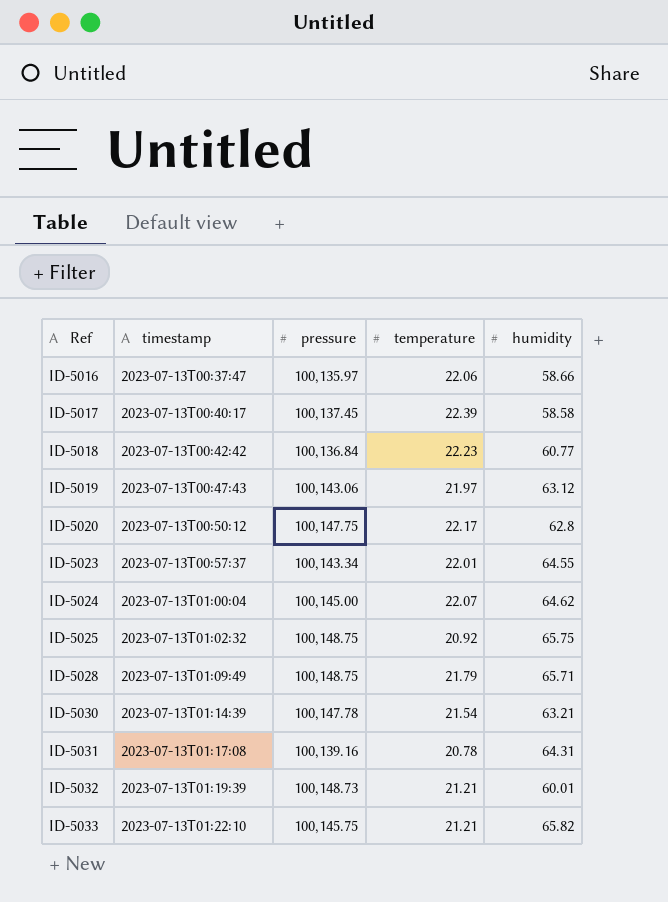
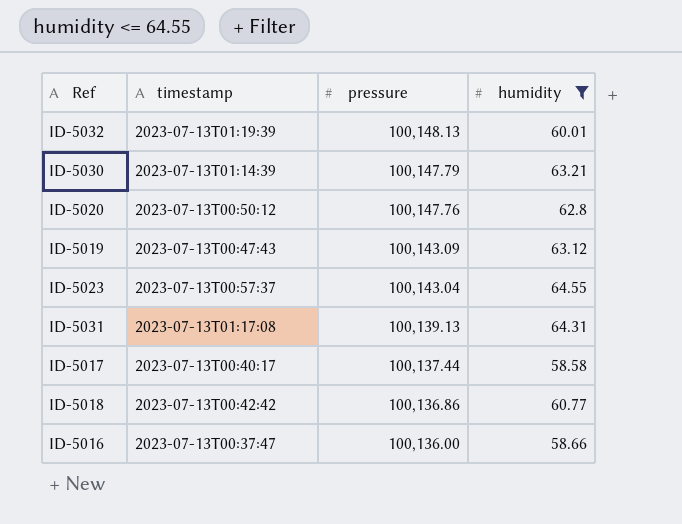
filter: none -> humidity <= 64.55
row order: Ref ascending -> pressure descending
column temperature | position: 4 -> none
ID-5032 | pressure: 100,148.73 -> 100,148.13
ID-5030 | pressure: 100,147.78 -> 100,147.79
ID-5020 | pressure: 100,147.75 -> 100,147.76
ID-5019 | pressure: 100,143.06 -> 100,143.09
ID-5023 | pressure: 100,143.34 -> 100,143.04
ID-5031 | pressure: 100,139.16 -> 100,139.13
ID-5017 | pressure: 100,137.45 -> 100,137.44
ID-5018 | pressure: 100,136.84 -> 100,136.86
ID-5016 | pressure: 100,135.97 -> 100,136.00

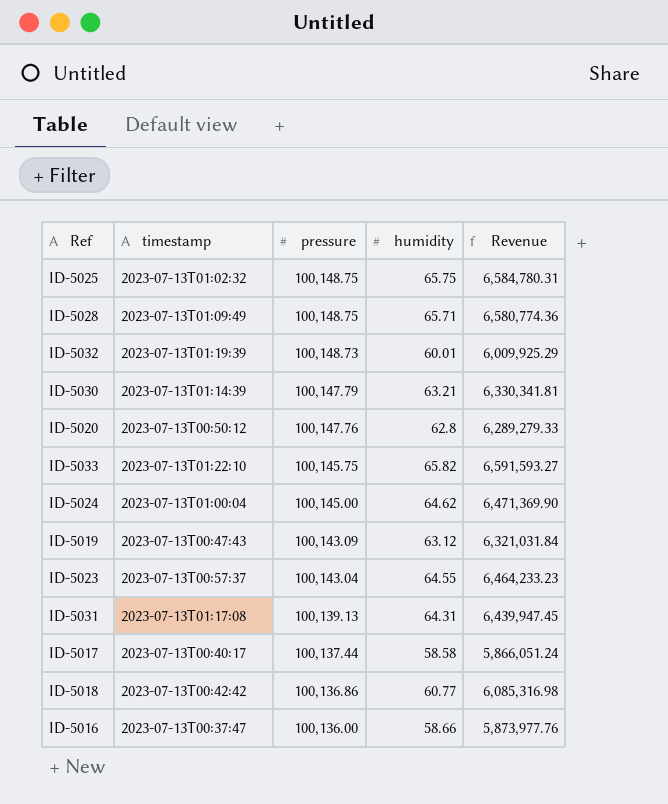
filter: humidity <= 64.55 -> none
column Revenue | formula: none -> [pressure] * [humidity]
ID-5032 | pressure: 100,148.13 -> 100,148.73

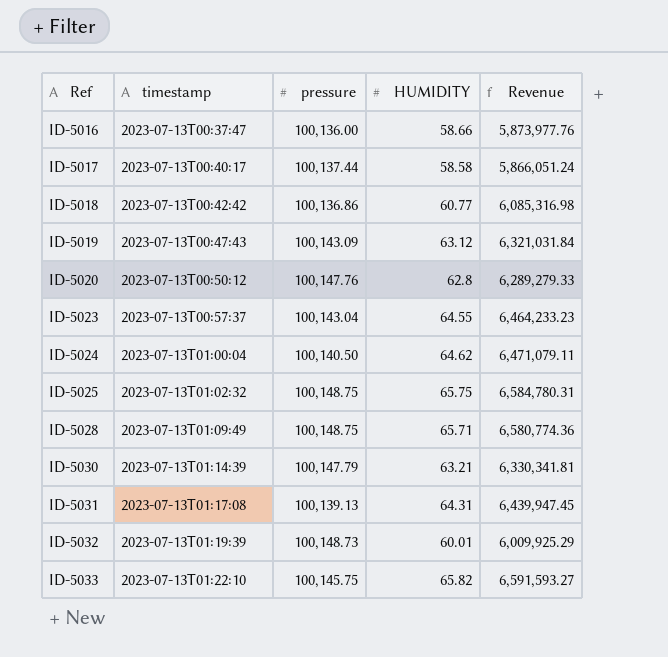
row order: pressure descending -> Ref ascending
column name: humidity -> HUMIDITY
ID-5024 | pressure: 100,145.00 -> 100,140.50
ID-5024 | Revenue: 6,471,369.90 -> 6,471,079.11

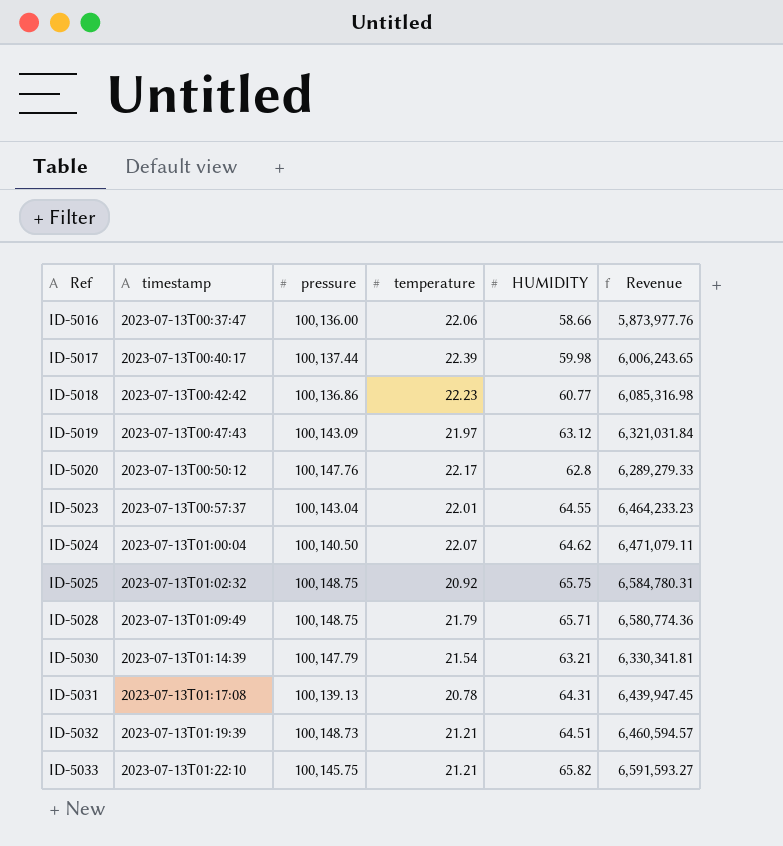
column temperature | position: none -> 4
ID-5017 | HUMIDITY: 58.58 -> 59.98
ID-5017 | Revenue: 5,866,051.24 -> 6,006,243.65
ID-5032 | HUMIDITY: 60.01 -> 64.51
ID-5032 | Revenue: 6,009,925.29 -> 6,460,594.57

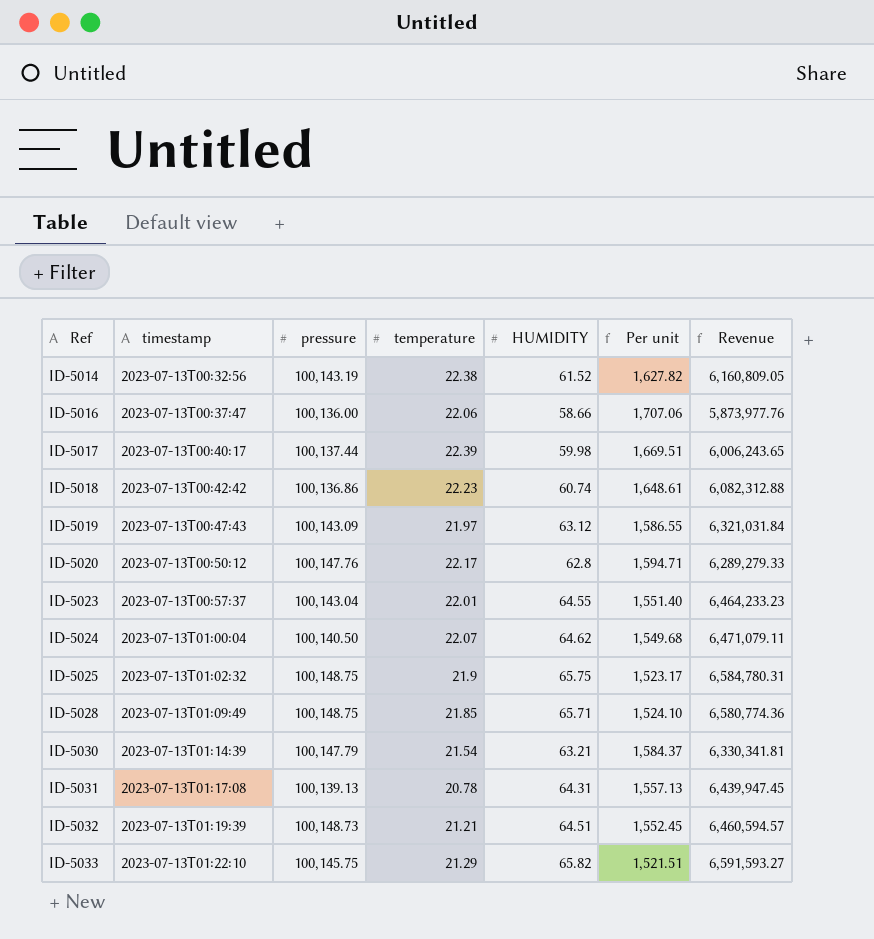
column Per unit | formula: none -> [pressure] / [HUMIDITY]
row ID-5014: none -> 2023-07-13T00:32:56 | 100,143.19 | 22.38 | 61.52 | 1,627.82 | 6,160,809.05
ID-5018 | HUMIDITY: 60.77 -> 60.74
ID-5018 | Revenue: 6,085,316.98 -> 6,082,312.88
ID-5025 | temperature: 20.92 -> 21.9
ID-5028 | temperature: 21.79 -> 21.85
ID-5033 | temperature: 21.21 -> 21.29

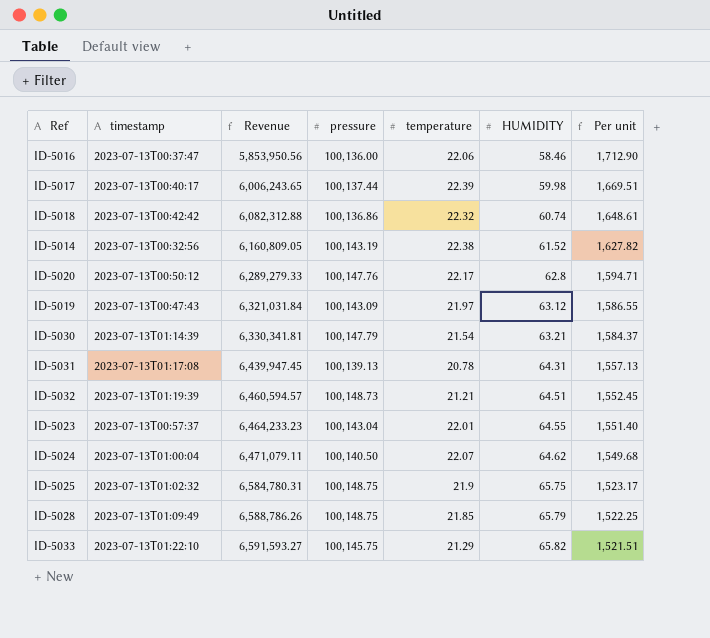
row order: Ref ascending -> Revenue ascending
column Revenue | position: 7 -> 3
ID-5016 | Revenue: 5,873,977.76 -> 5,853,950.56
ID-5016 | HUMIDITY: 58.66 -> 58.46
ID-5016 | Per unit: 1,707.06 -> 1,712.90
ID-5018 | temperature: 22.23 -> 22.32
ID-5028 | Revenue: 6,580,774.36 -> 6,588,786.26
ID-5028 | HUMIDITY: 65.71 -> 65.79
ID-5028 | Per unit: 1,524.10 -> 1,522.25

